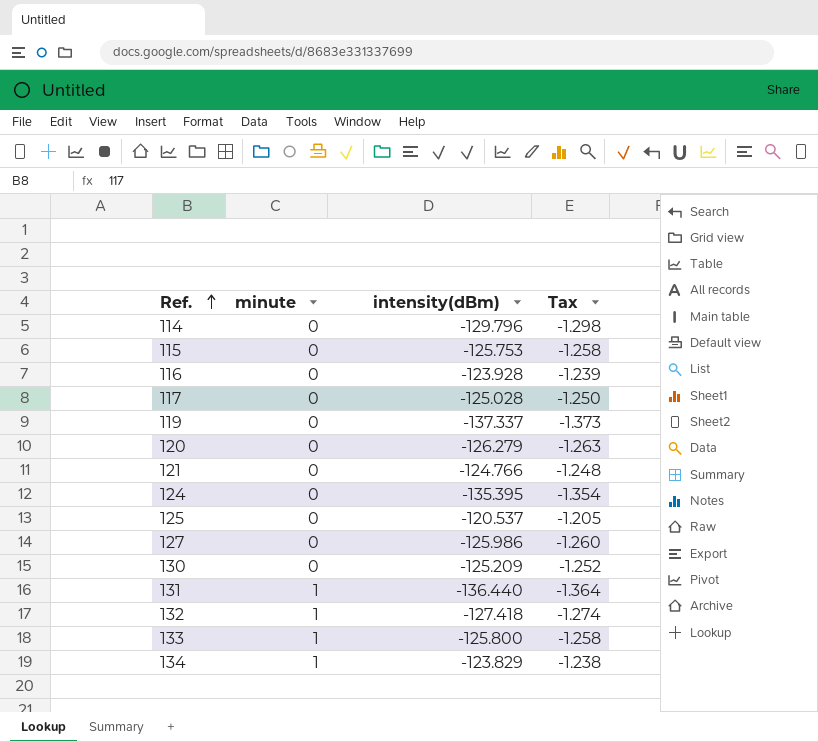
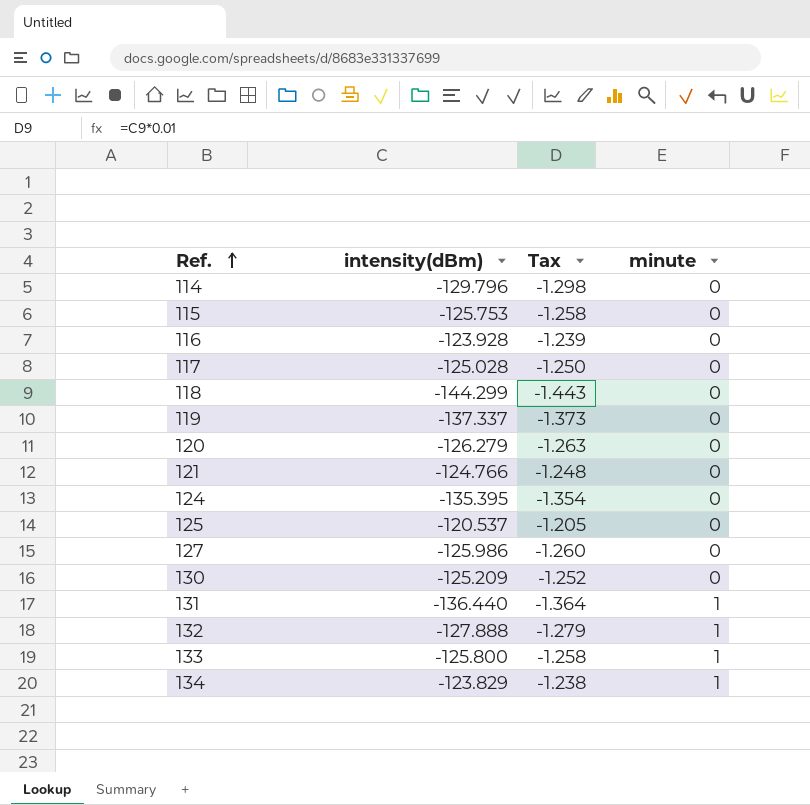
column minute | position: 2 -> 4
row 118: none -> -144.299 | -1.443 | 0
132 | intensity(dBm): -127.418 -> -127.888
132 | Tax: -1.274 -> -1.279

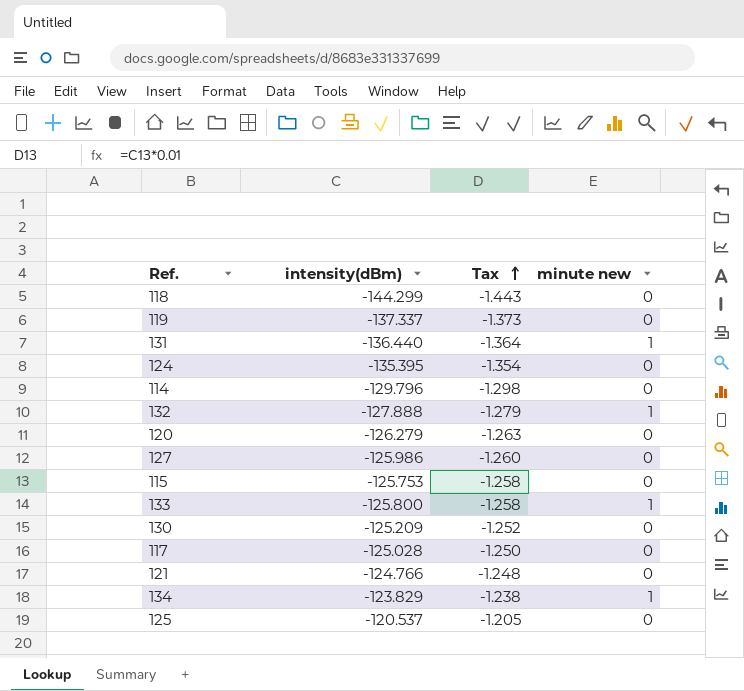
row order: Ref. ascending -> Tax ascending
column name: minute -> minute new
row 116: -123.928 | -1.239 | 0 -> none

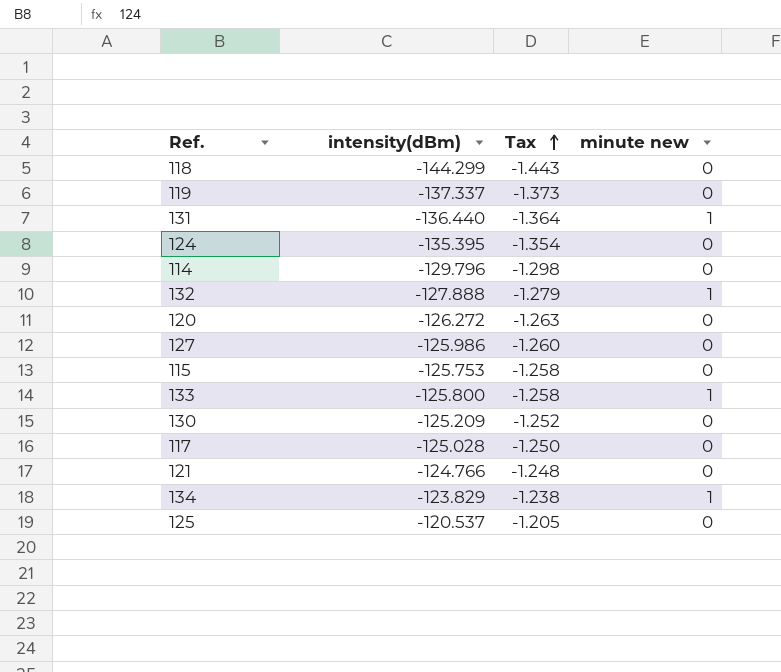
120 | intensity(dBm): -126.279 -> -126.272

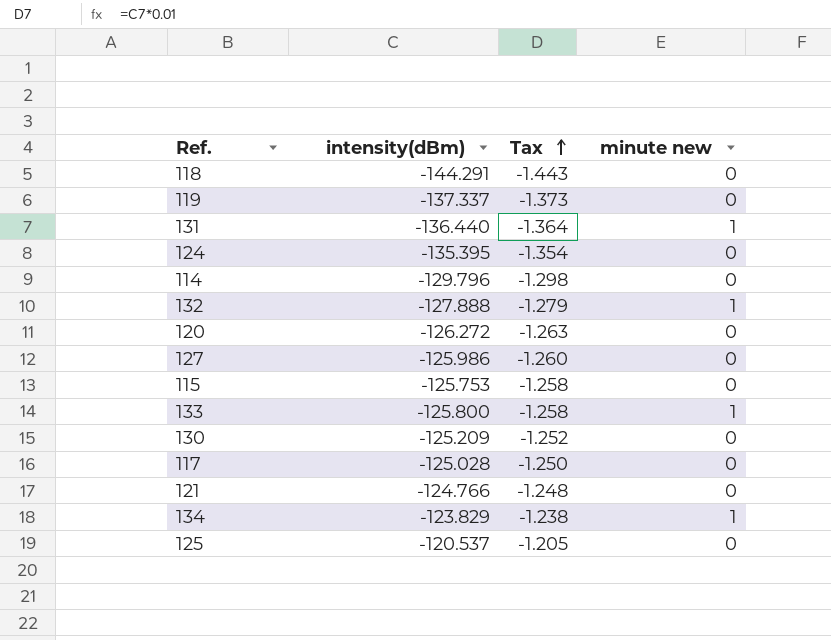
118 | intensity(dBm): -144.299 -> -144.291

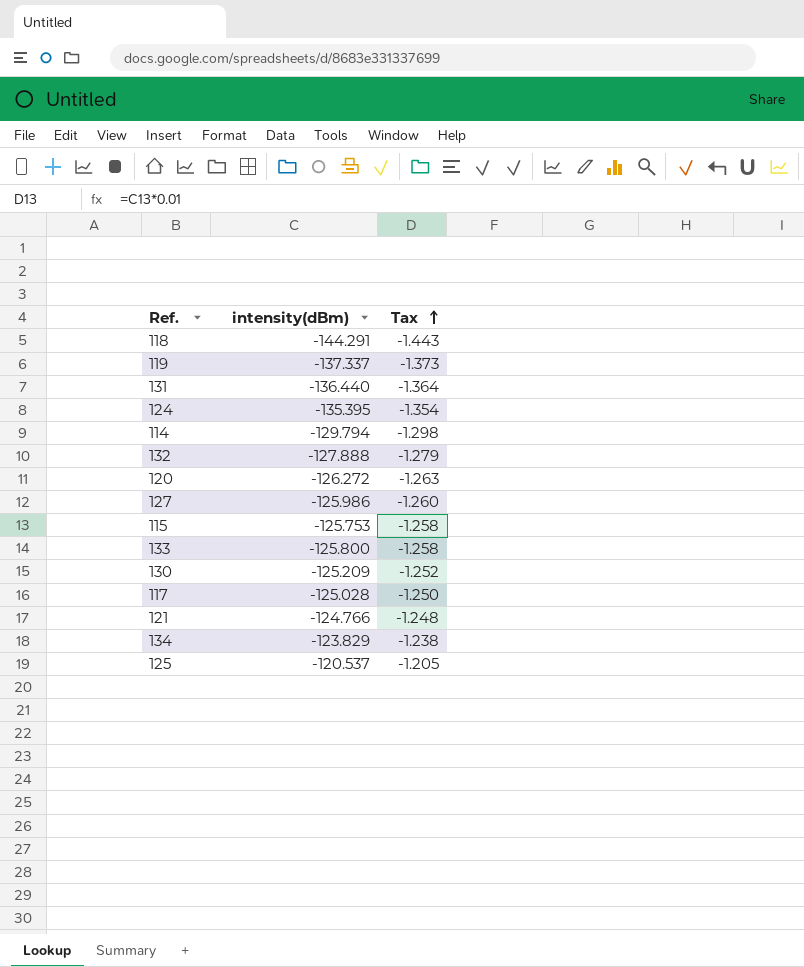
column minute new | position: 4 -> none
114 | intensity(dBm): -129.796 -> -129.794

